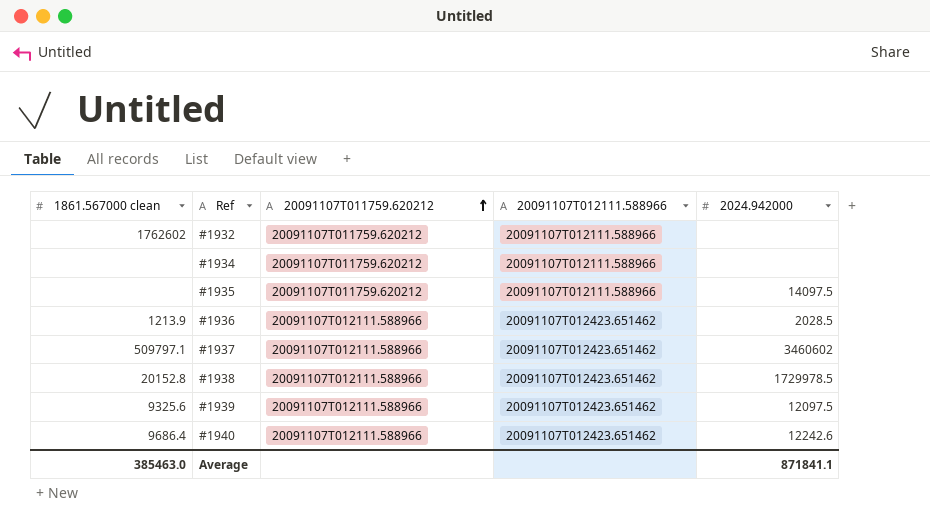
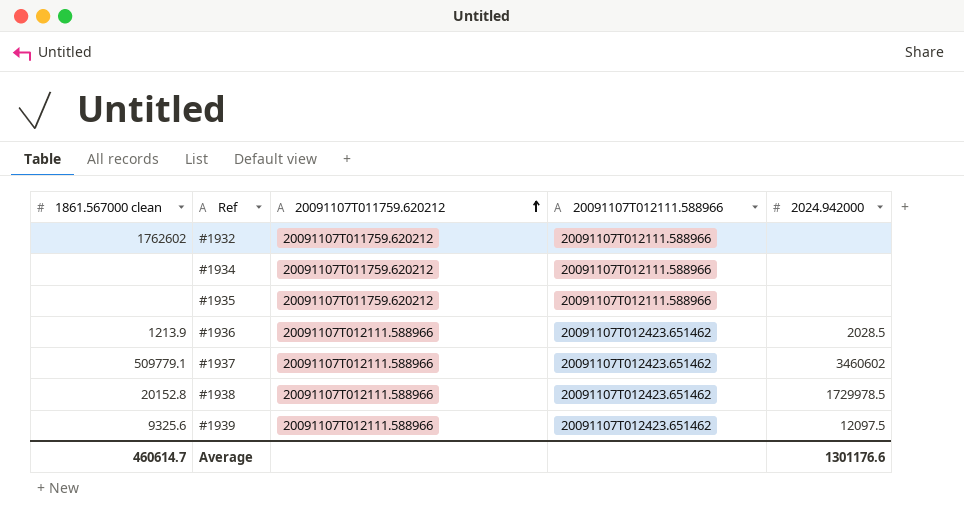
row #1940: 9686.4 | 20091107T012111.588966 | 20091107T012423.651462 | 12242.6 -> none
#1935 | 2024.942000: 14097.5 -> none
#1937 | 1861.567000 clean: 509797.1 -> 509779.1
Average | 1861.567000 clean: 385463.0 -> 460614.7
Average | 2024.942000: 871841.1 -> 1301176.6

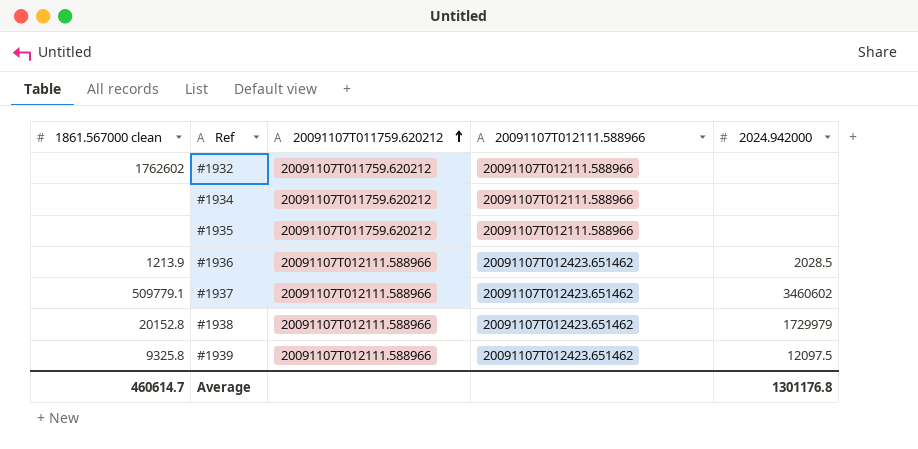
#1938 | 2024.942000: 1729978.5 -> 1729979
#1939 | 1861.567000 clean: 9325.6 -> 9325.8
Average | 2024.942000: 1301176.6 -> 1301176.8

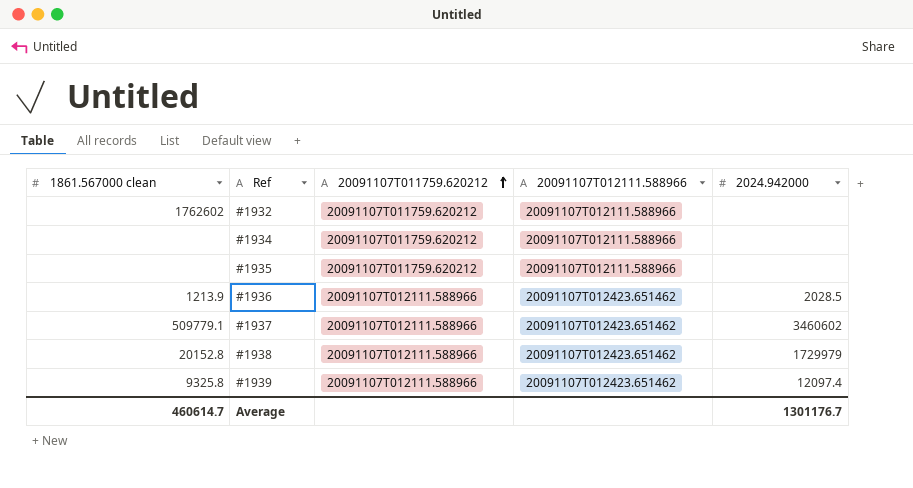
#1939 | 2024.942000: 12097.5 -> 12097.4
Average | 2024.942000: 1301176.8 -> 1301176.7

